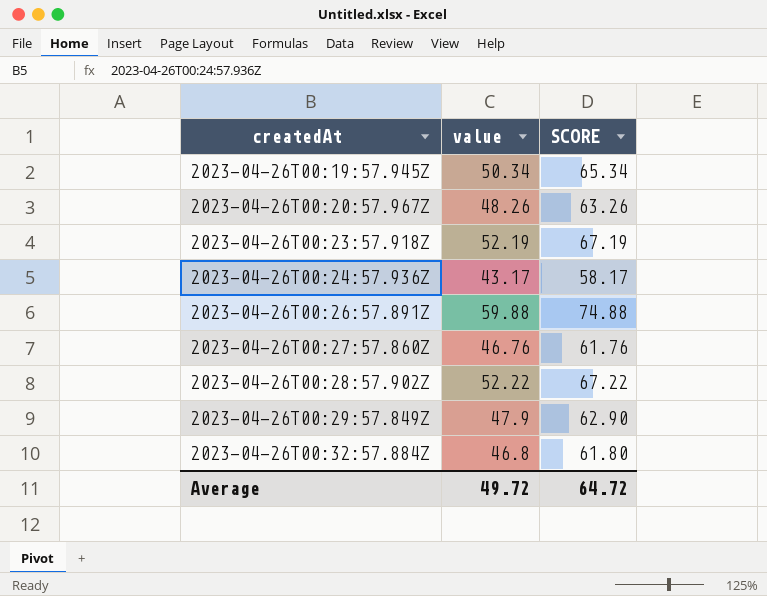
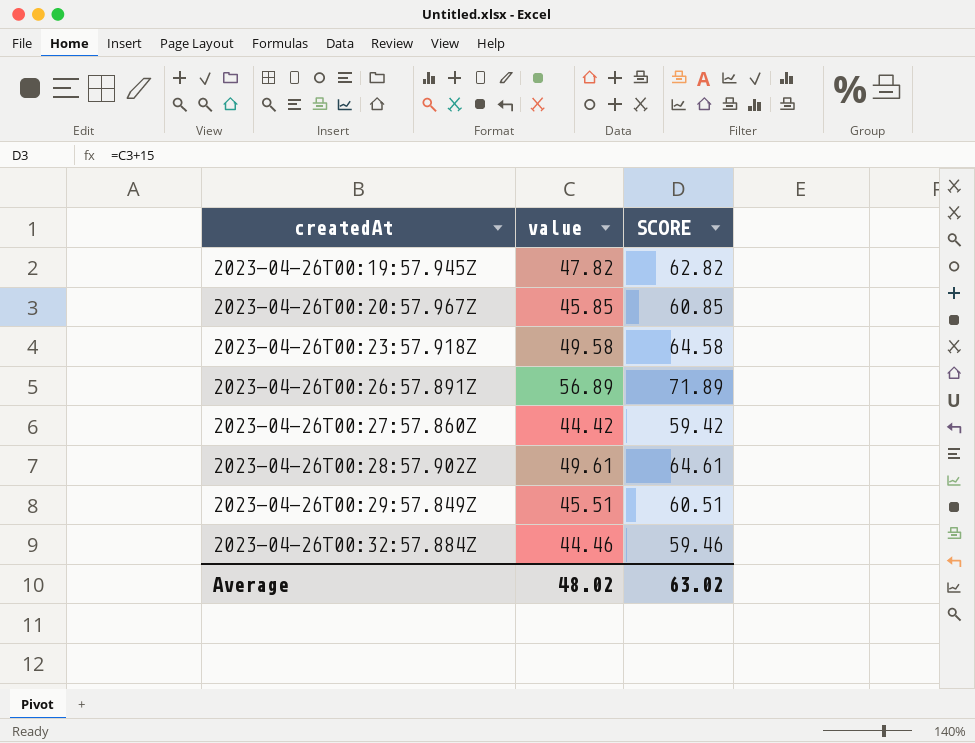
row 2023-04-26T00:24:57.936Z: 43.17 | 58.17 -> none
2023-04-26T00:19:57.945Z | value: 50.34 -> 47.82
2023-04-26T00:19:57.945Z | SCORE: 65.34 -> 62.82
2023-04-26T00:20:57.967Z | value: 48.26 -> 45.85
2023-04-26T00:20:57.967Z | SCORE: 63.26 -> 60.85
2023-04-26T00:23:57.918Z | value: 52.19 -> 49.58
2023-04-26T00:23:57.918Z | SCORE: 67.19 -> 64.58
2023-04-26T00:26:57.891Z | value: 59.88 -> 56.89
2023-04-26T00:26:57.891Z | SCORE: 74.88 -> 71.89
2023-04-26T00:27:57.860Z | value: 46.76 -> 44.42
2023-04-26T00:27:57.860Z | SCORE: 61.76 -> 59.42
2023-04-26T00:28:57.902Z | value: 52.22 -> 49.61
2023-04-26T00:28:57.902Z | SCORE: 67.22 -> 64.61
2023-04-26T00:29:57.849Z | value: 47.9 -> 45.51
2023-04-26T00:29:57.849Z | SCORE: 62.90 -> 60.51
2023-04-26T00:32:57.884Z | value: 46.8 -> 44.46
2023-04-26T00:32:57.884Z | SCORE: 61.80 -> 59.46
Average | value: 49.72 -> 48.02
Average | SCORE: 64.72 -> 63.02

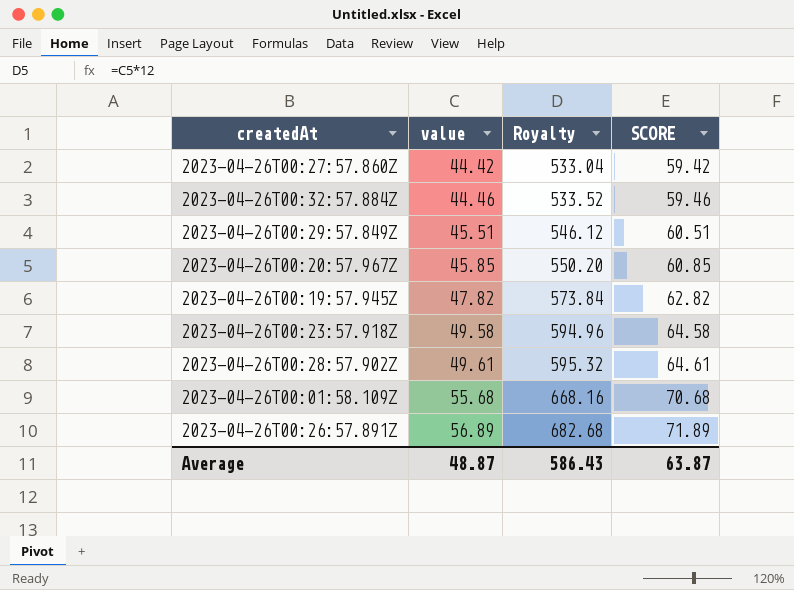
row order: createdAt ascending -> value ascending
column Royalty | formula: none -> [value] * 12
row 2023-04-26T00:01:58.109Z: none -> 55.68 | 668.16 | 70.68
Average | value: 48.02 -> 48.87
Average | SCORE: 63.02 -> 63.87

